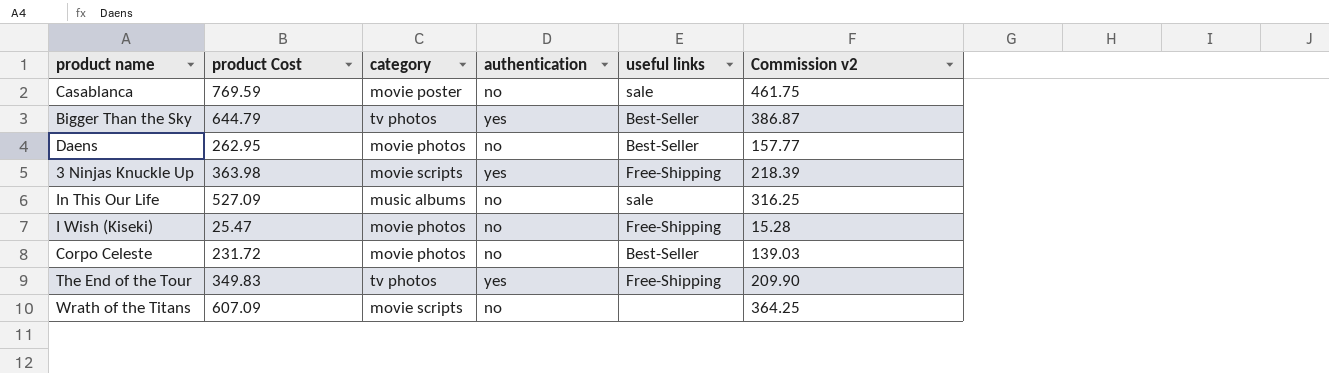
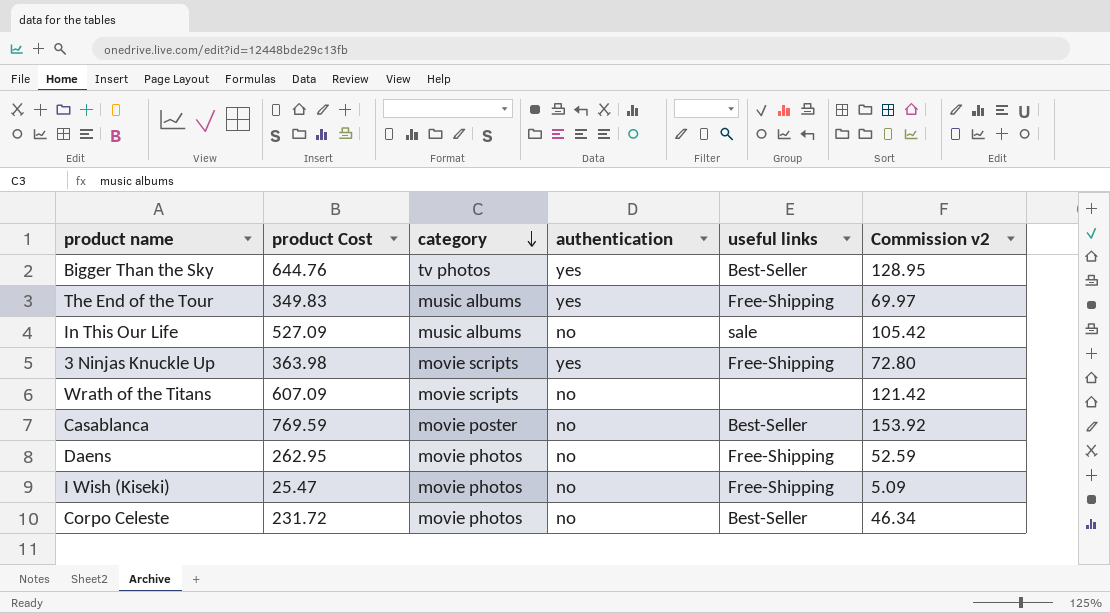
row order: none -> category descending
column Commission v2 | formula: [product Cost] * 0.6 -> [product Cost] * 0.2
Bigger Than the Sky | product Cost: 644.79 -> 644.76
The End of the Tour | category: tv photos -> music albums
Casablanca | useful links: sale -> Best-Seller
Daens | useful links: Best-Seller -> Free-Shipping

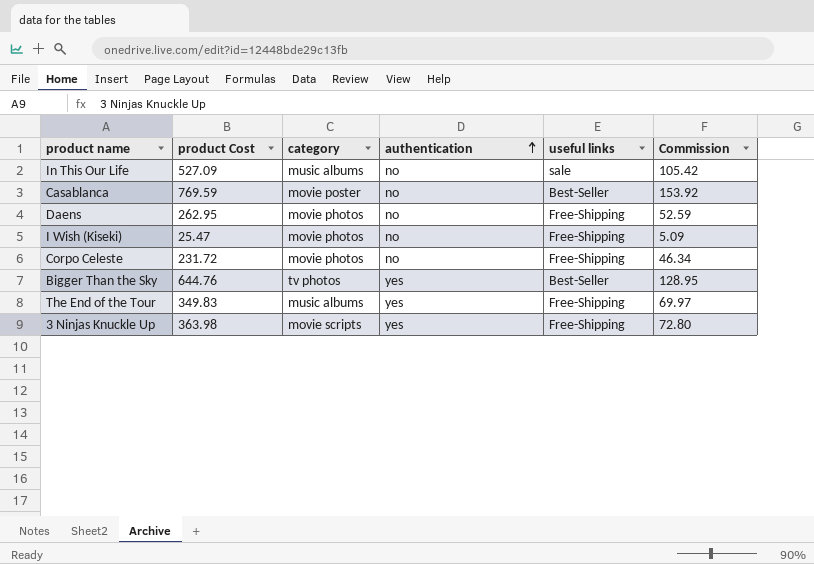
row order: category descending -> authentication ascending
column name: Commission v2 -> Commission
row Wrath of the Titans: 607.09 | movie scripts | no | none | 121.42 -> none
Corpo Celeste | useful links: Best-Seller -> Free-Shipping

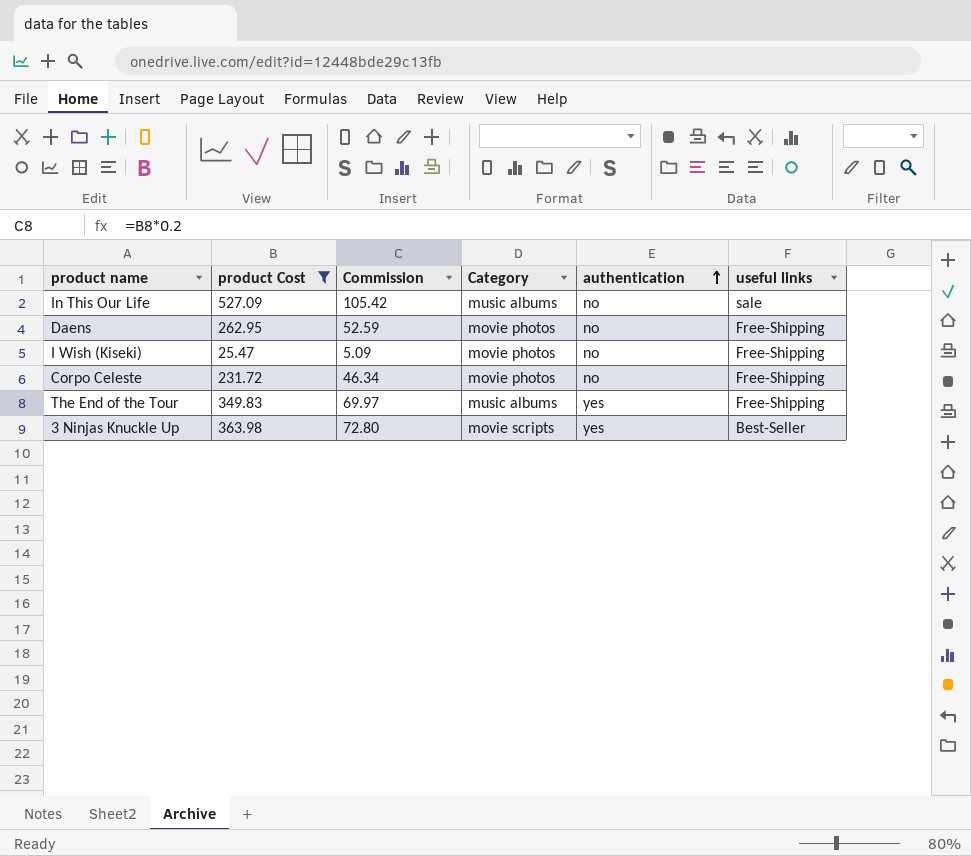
filter: none -> product Cost <= 527.09
column Commission | position: 6 -> 3
column name: category -> Category
3 Ninjas Knuckle Up | useful links: Free-Shipping -> Best-Seller

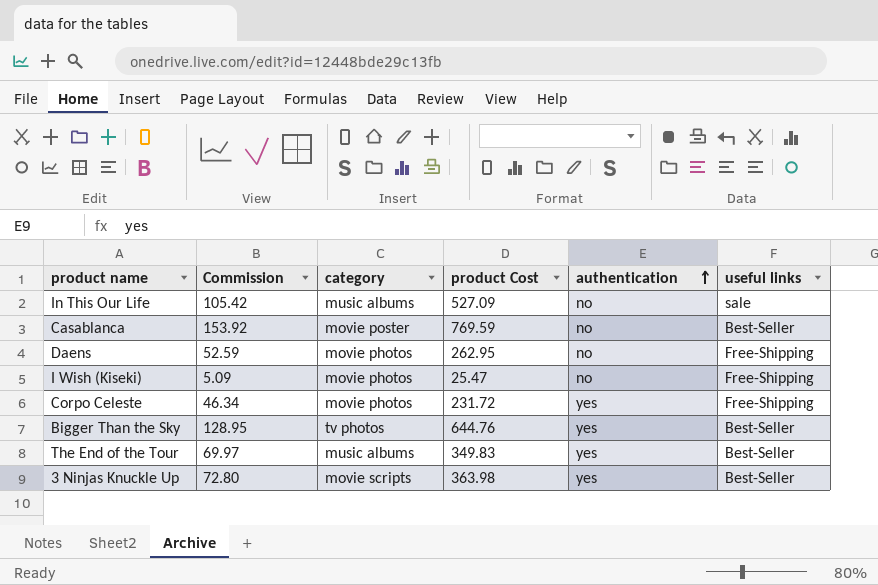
filter: product Cost <= 527.09 -> none
column name: Category -> category
column product Cost | position: 2 -> 4
Corpo Celeste | authentication: no -> yes
The End of the Tour | useful links: Free-Shipping -> Best-Seller

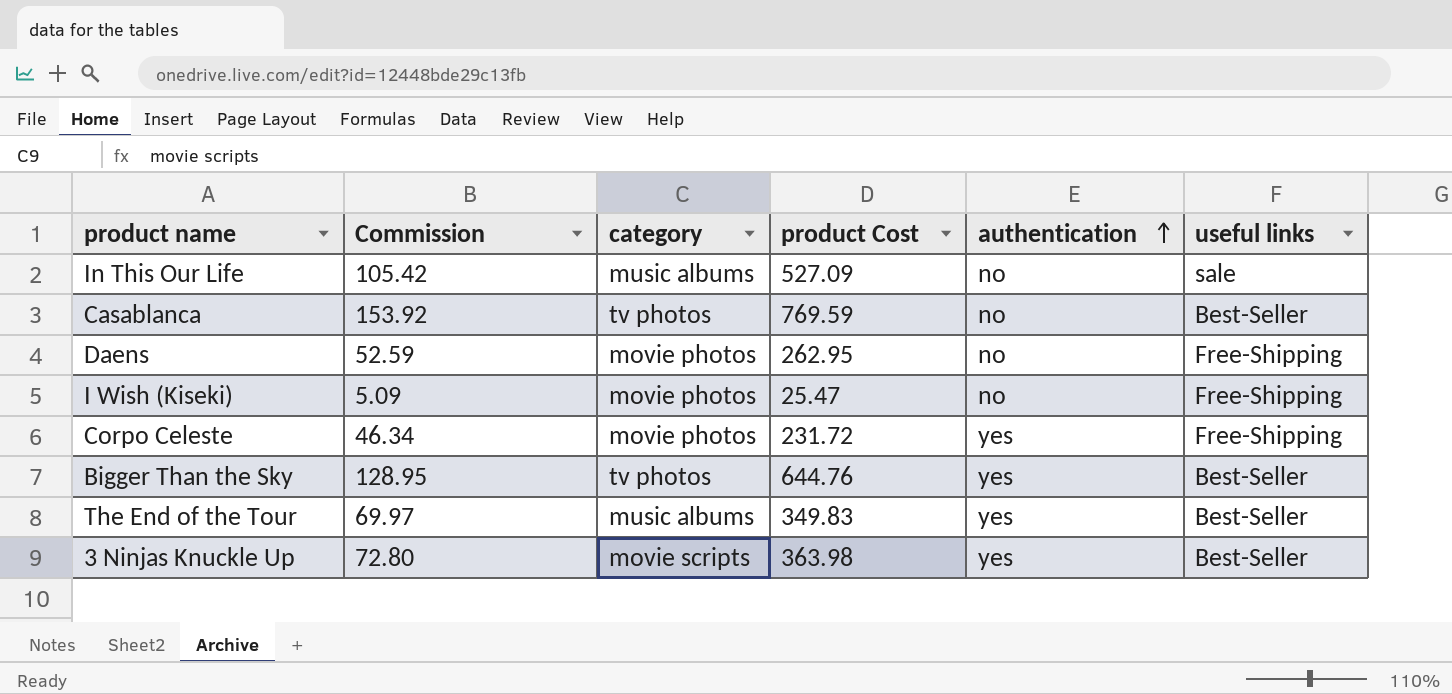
Casablanca | category: movie poster -> tv photos

